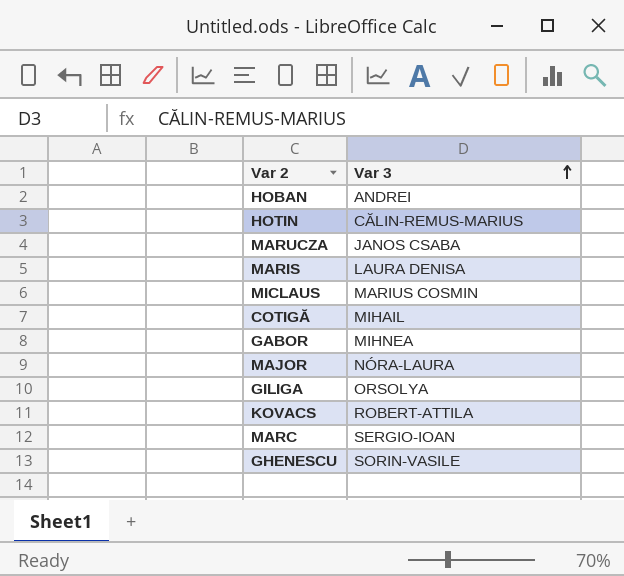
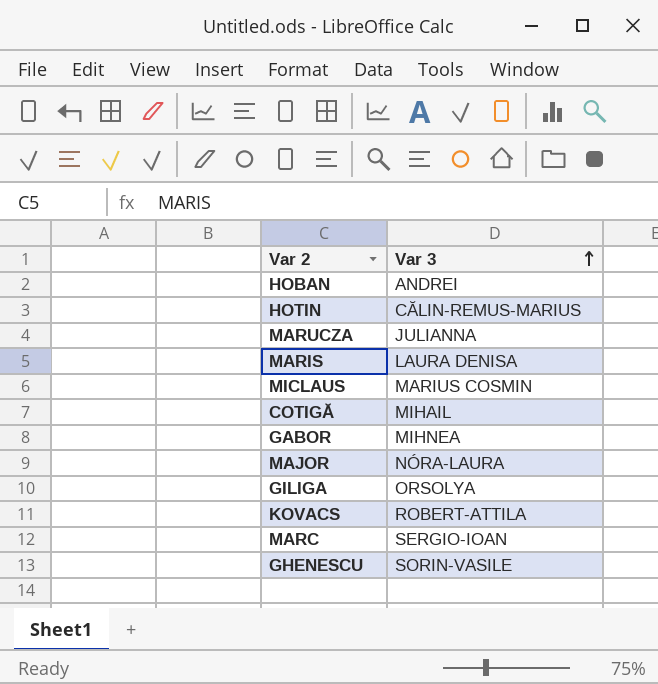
MARUCZA | Var 3: JANOS CSABA -> JULIANNA

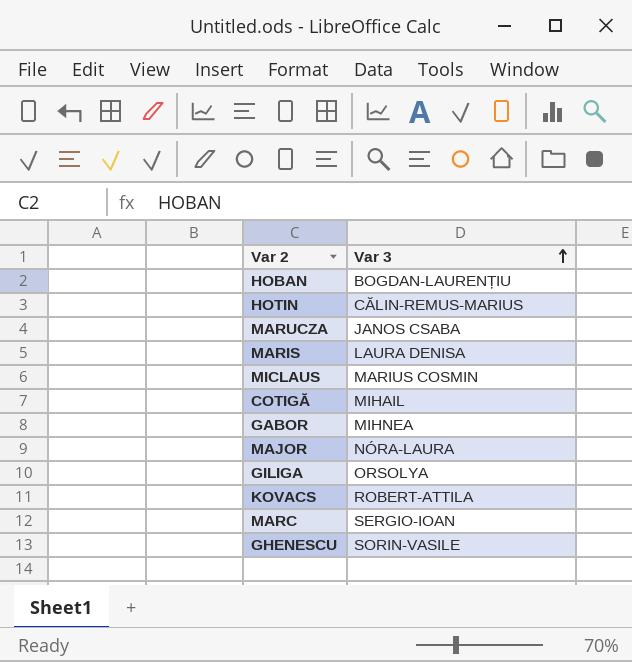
HOBAN | Var 3: ANDREI -> BOGDAN-LAURENȚIU
MARUCZA | Var 3: JULIANNA -> JANOS CSABA

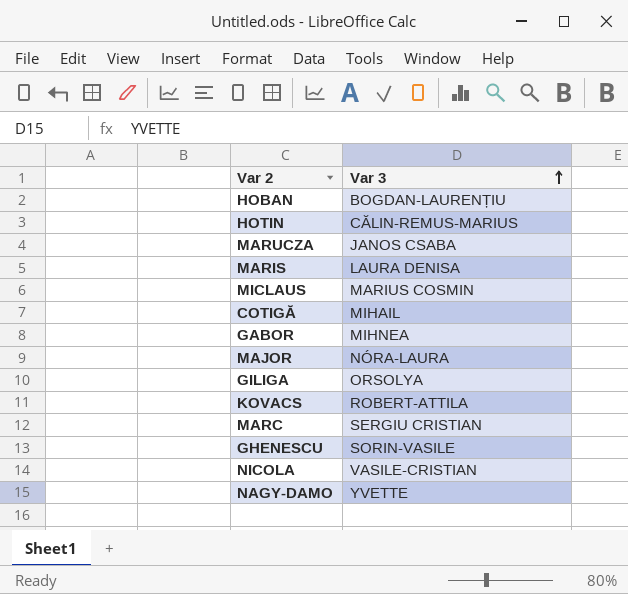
MARC | Var 3: SERGIO-IOAN -> SERGIU CRISTIAN
row NICOLA: none -> VASILE-CRISTIAN
row NAGY-DAMO: none -> YVETTE

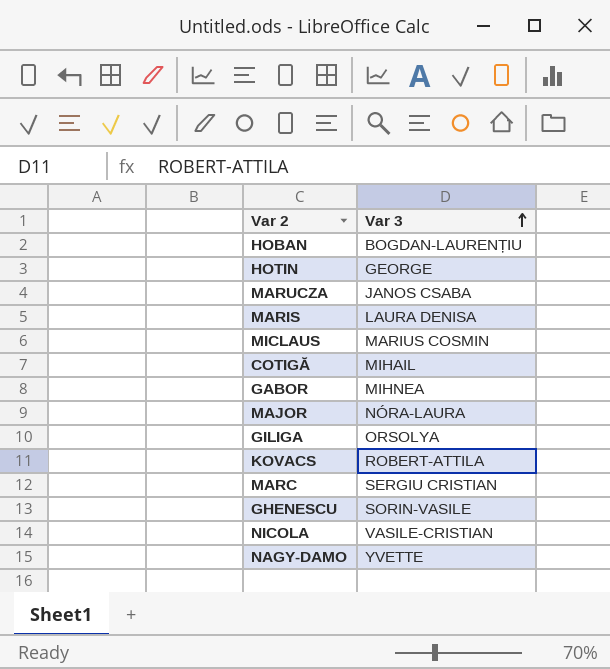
HOTIN | Var 3: CĂLIN-REMUS-MARIUS -> GEORGE

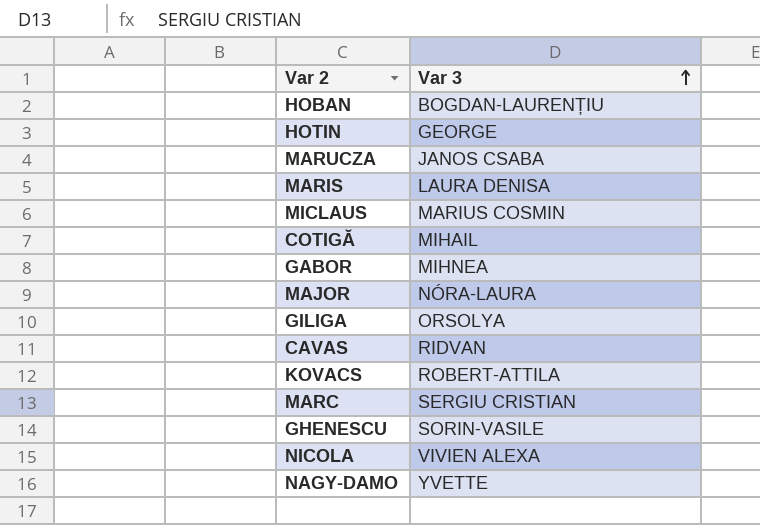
row CAVAS: none -> RIDVAN
NICOLA | Var 3: VASILE-CRISTIAN -> VIVIEN ALEXA

